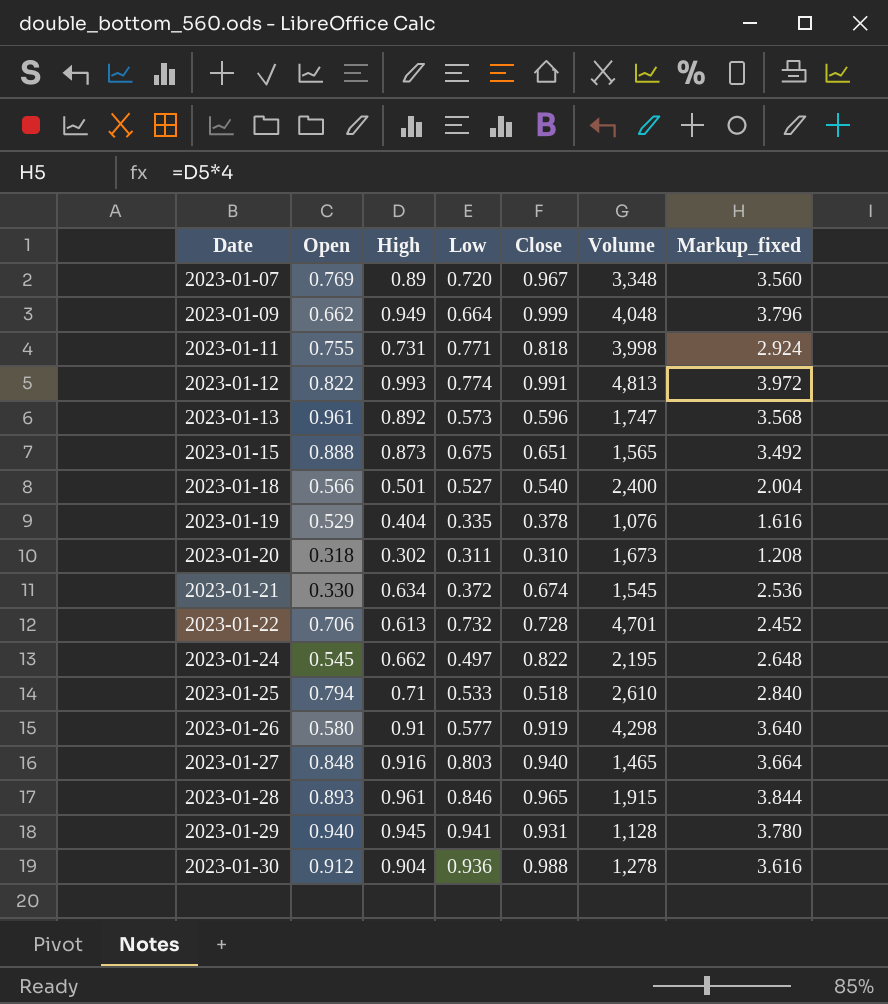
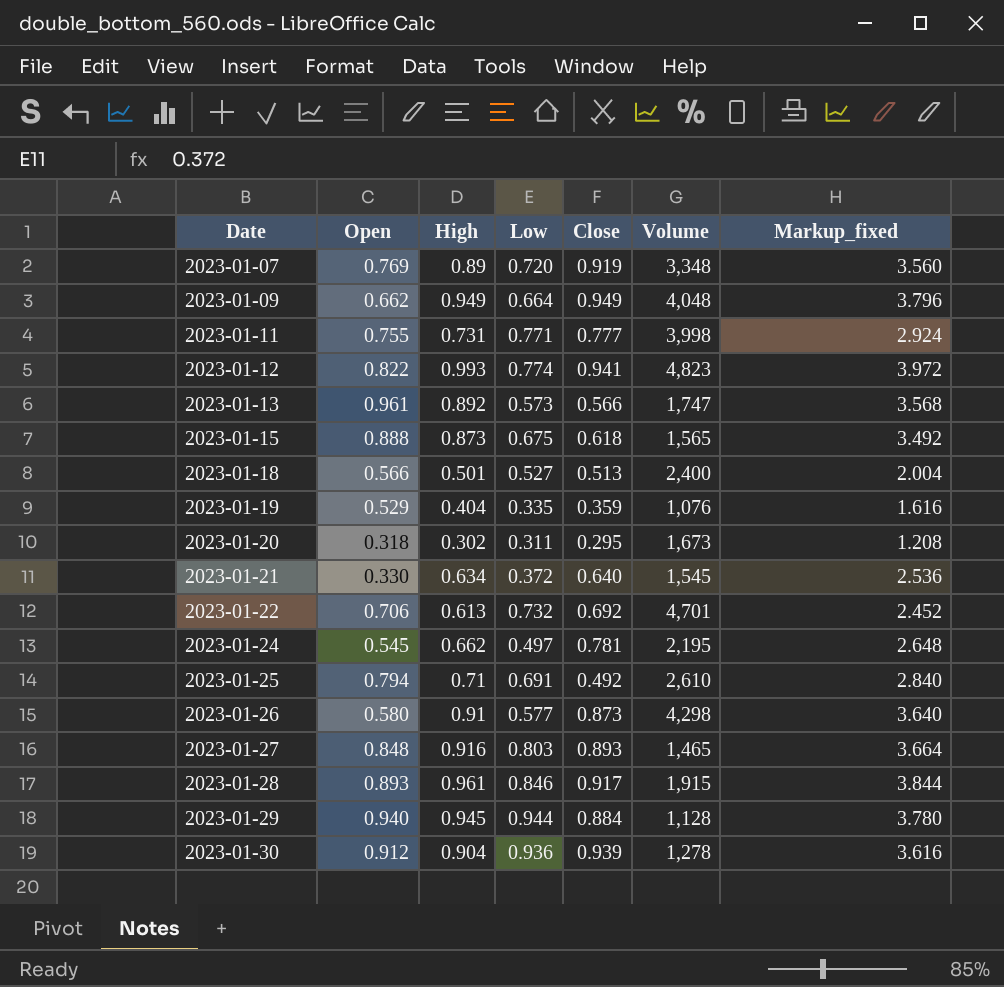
2023-01-07 | Close: 0.967 -> 0.919
2023-01-09 | Close: 0.999 -> 0.949
2023-01-11 | Close: 0.818 -> 0.777
2023-01-12 | Close: 0.991 -> 0.941
2023-01-12 | Volume: 4,813 -> 4,823
2023-01-13 | Close: 0.596 -> 0.566
2023-01-15 | Close: 0.651 -> 0.618
2023-01-18 | Close: 0.540 -> 0.513
2023-01-19 | Close: 0.378 -> 0.359
2023-01-20 | Close: 0.310 -> 0.295
2023-01-21 | Close: 0.674 -> 0.640
2023-01-22 | Close: 0.728 -> 0.692
2023-01-24 | Close: 0.822 -> 0.781
2023-01-25 | Low: 0.533 -> 0.691
2023-01-25 | Close: 0.518 -> 0.492
2023-01-26 | Close: 0.919 -> 0.873
2023-01-27 | Close: 0.940 -> 0.893
2023-01-28 | Close: 0.965 -> 0.917
2023-01-29 | Low: 0.941 -> 0.944
2023-01-29 | Close: 0.931 -> 0.884
2023-01-30 | Close: 0.988 -> 0.939

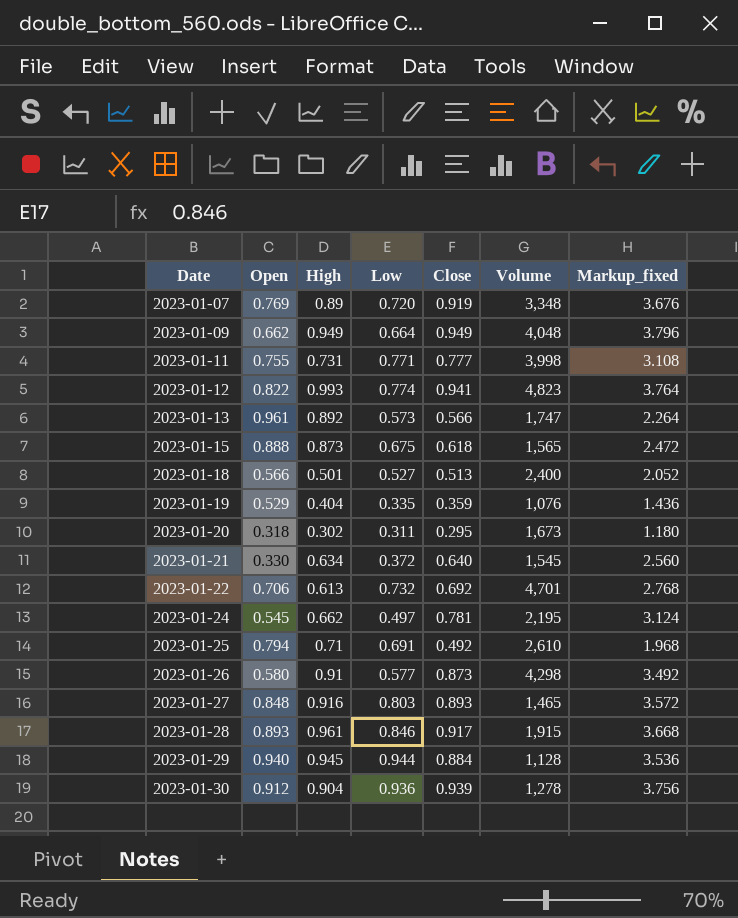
column Markup_fixed | formula: [High] * 4 -> [Close] * 4

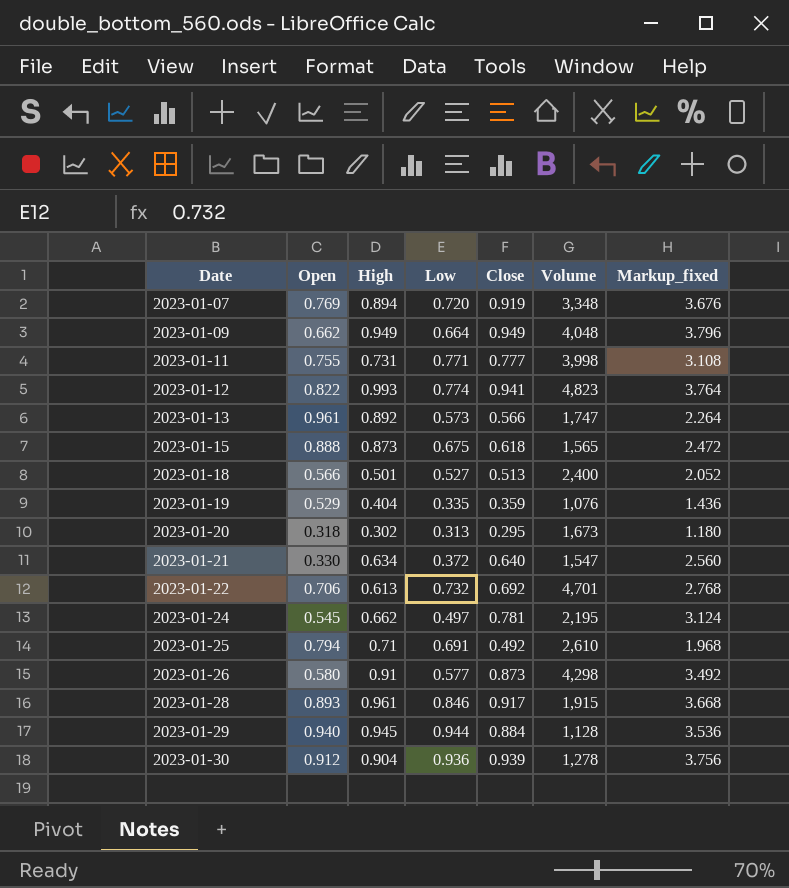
row 2023-01-27: 0.848 | 0.916 | 0.803 | 0.893 | 1,465 | 3.572 -> none
2023-01-07 | High: 0.89 -> 0.894
2023-01-20 | Low: 0.311 -> 0.313
2023-01-21 | Volume: 1,545 -> 1,547

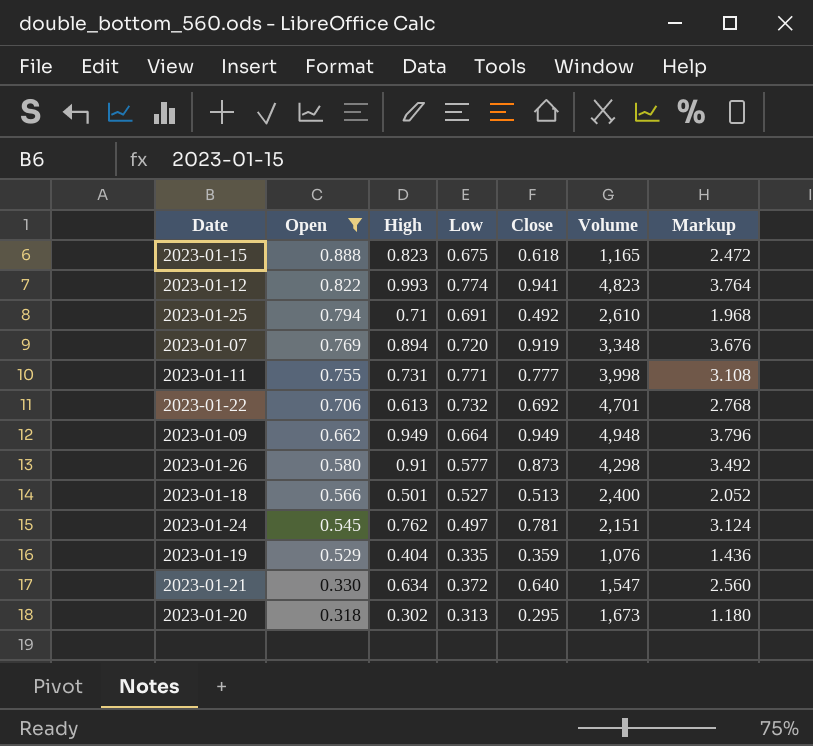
filter: none -> Open <= 0.888
row order: Date ascending -> Open descending
column name: Markup_fixed -> Markup
2023-01-15 | High: 0.873 -> 0.823
2023-01-15 | Volume: 1,565 -> 1,165
2023-01-09 | Volume: 4,048 -> 4,948
2023-01-24 | High: 0.662 -> 0.762
2023-01-24 | Volume: 2,195 -> 2,151

